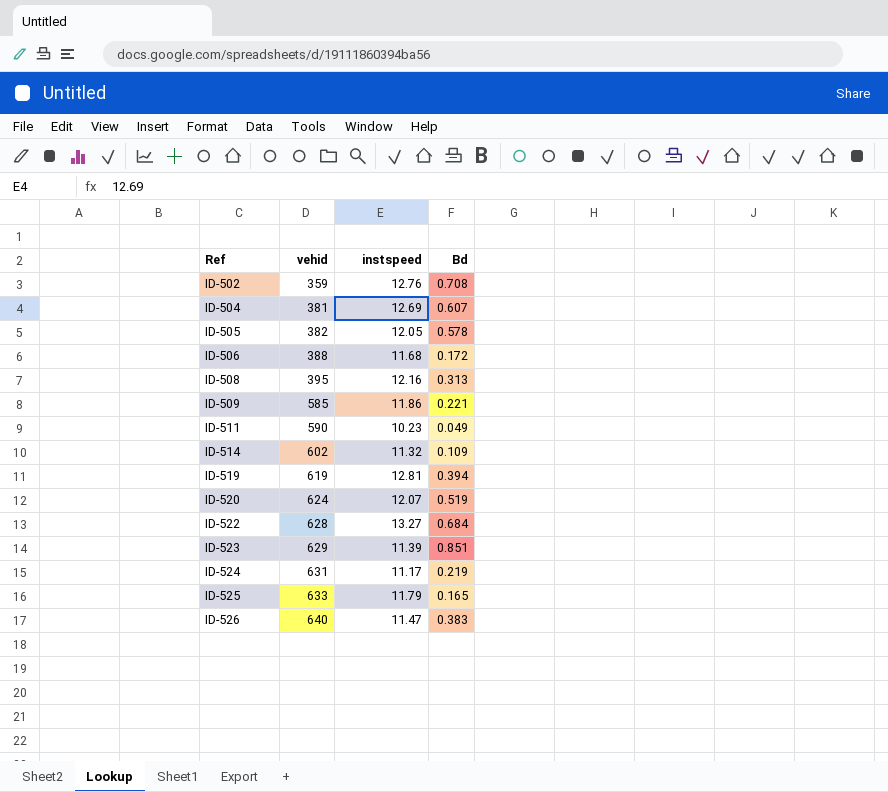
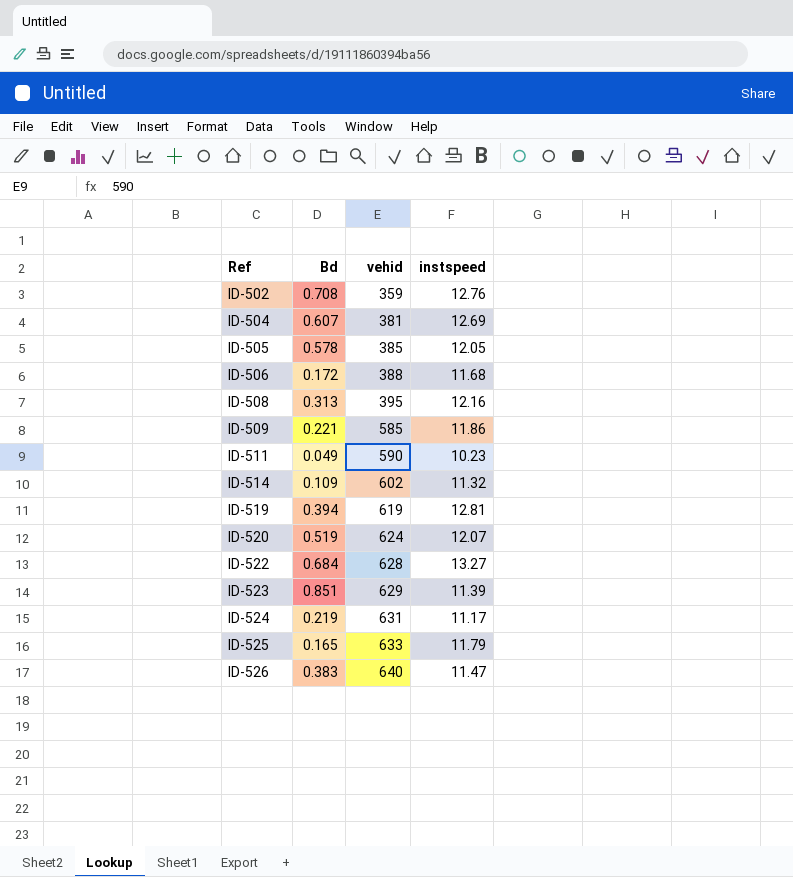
column Bd | position: 4 -> 2
ID-505 | vehid: 382 -> 385

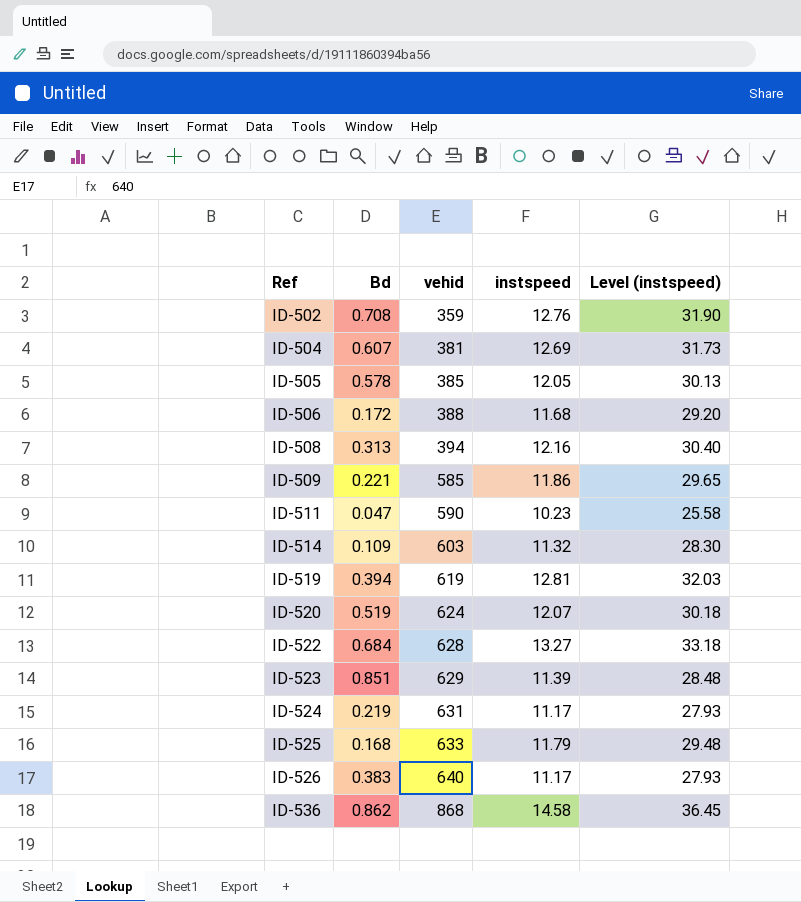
column Level (instspeed) | formula: none -> [instspeed] * 2.5
ID-508 | vehid: 395 -> 394
ID-511 | Bd: 0.049 -> 0.047
ID-514 | vehid: 602 -> 603
ID-525 | Bd: 0.165 -> 0.168
ID-526 | instspeed: 11.47 -> 11.17
row ID-536: none -> 0.862 | 868 | 14.58 | 36.45

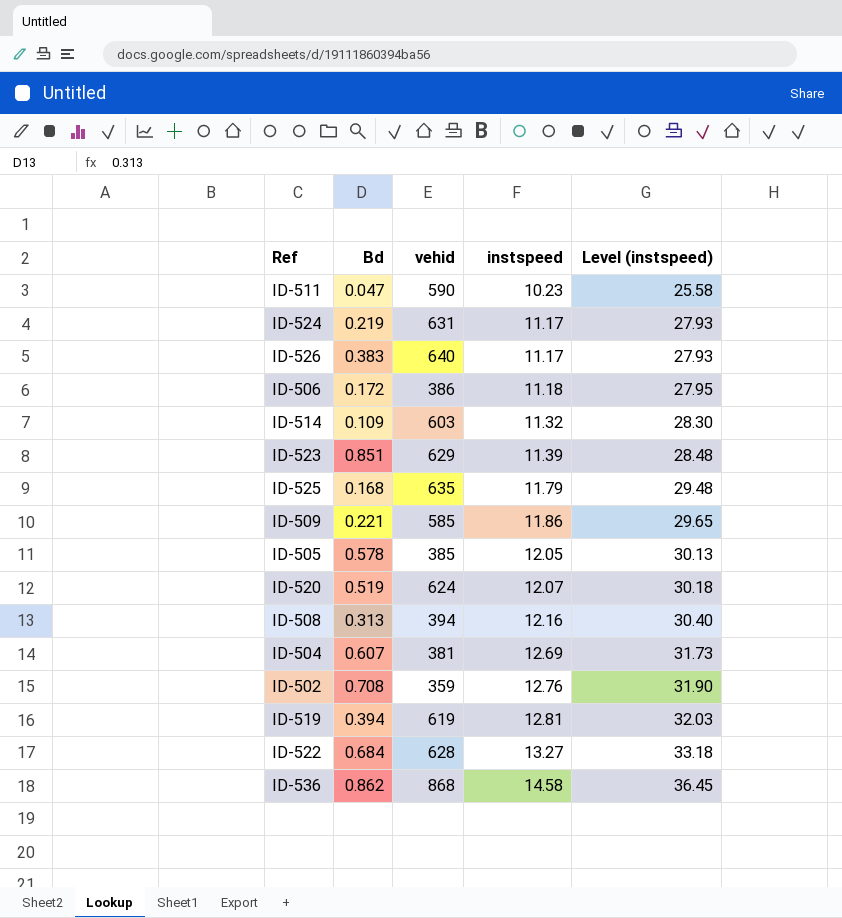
row order: Ref ascending -> instspeed ascending
ID-506 | vehid: 388 -> 386
ID-506 | instspeed: 11.68 -> 11.18
ID-506 | Level (instspeed): 29.20 -> 27.95
ID-525 | vehid: 633 -> 635

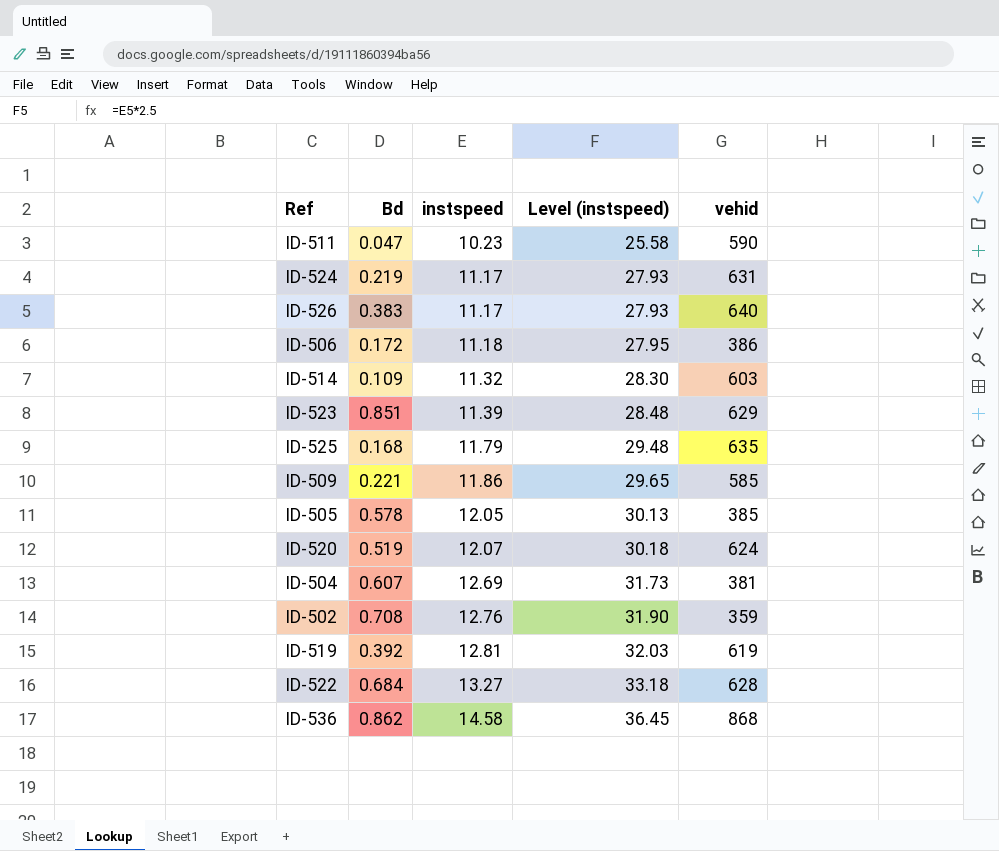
column vehid | position: 3 -> 5
row ID-508: 0.313 | 394 | 12.16 | 30.40 -> none
ID-519 | Bd: 0.394 -> 0.392

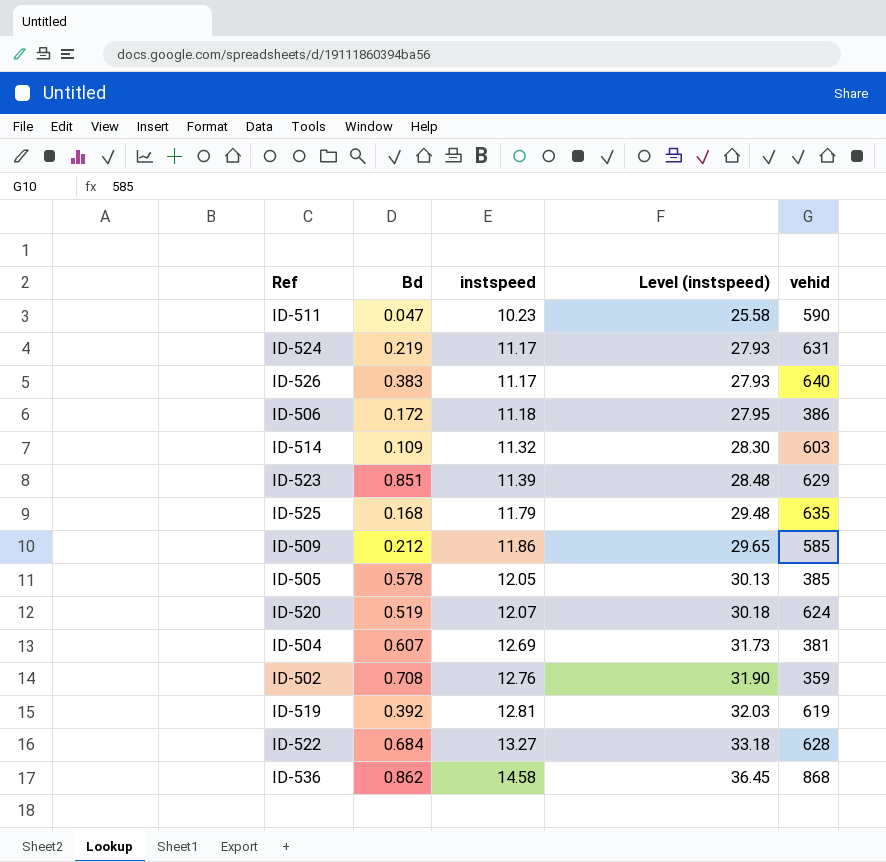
ID-509 | Bd: 0.221 -> 0.212

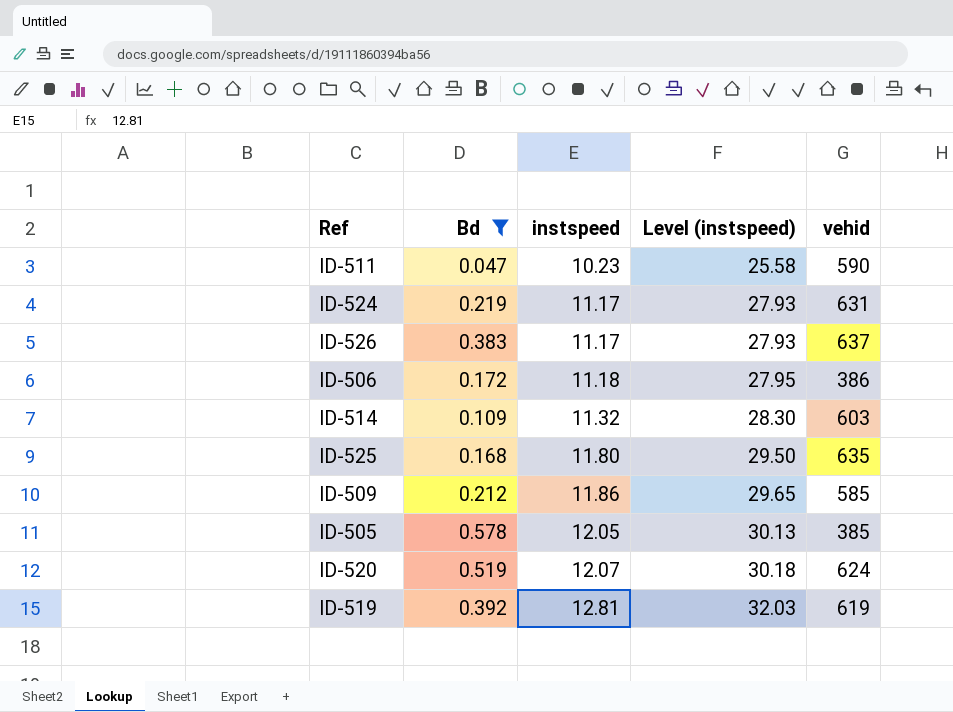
filter: none -> Bd <= 0.578
ID-526 | vehid: 640 -> 637
ID-525 | instspeed: 11.79 -> 11.80
ID-525 | Level (instspeed): 29.48 -> 29.50

